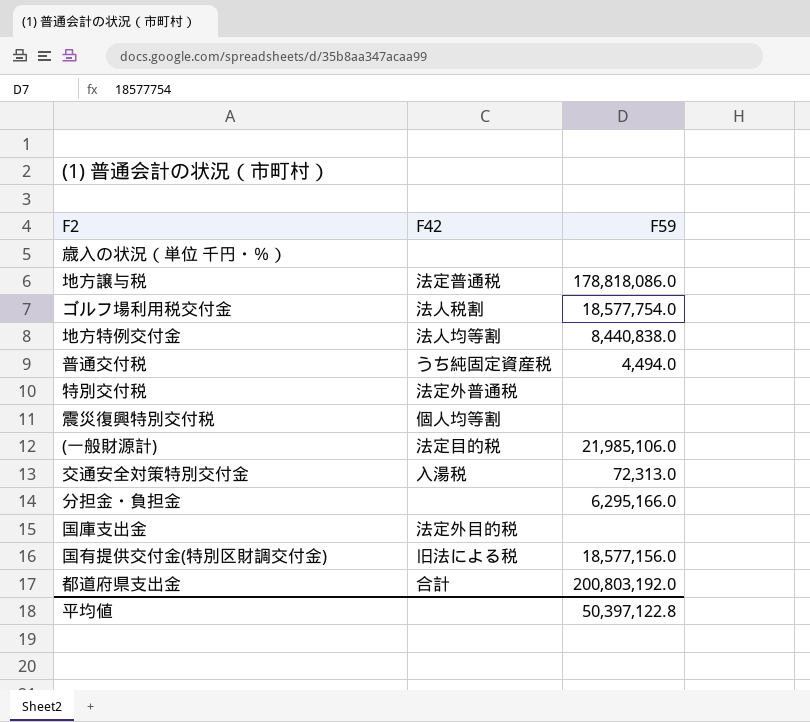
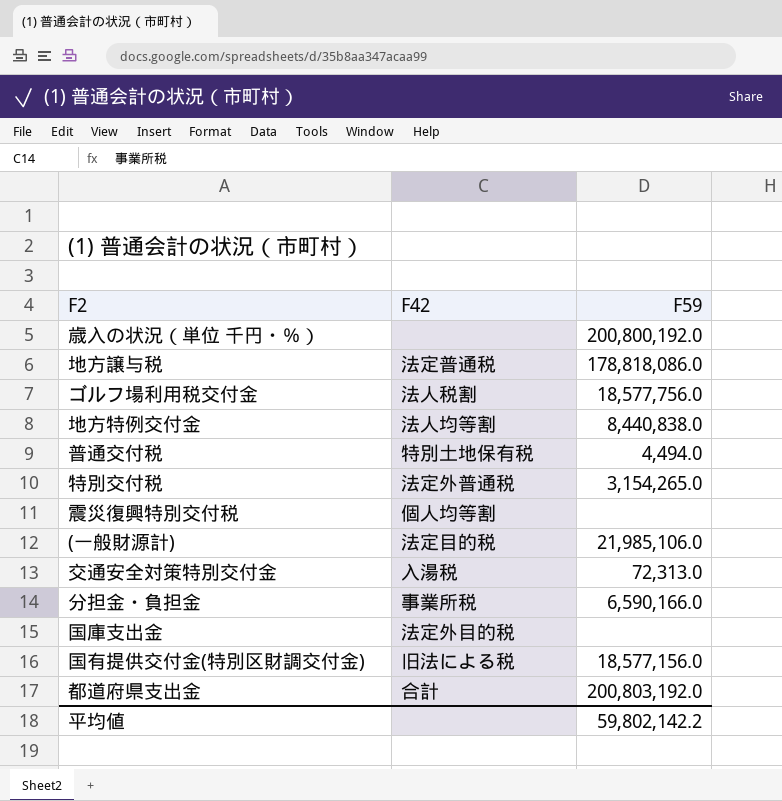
歳入の状況（単位 千円・％） | F59: none -> 200,800,192.0
ゴルフ場利用税交付金 | F59: 18,577,754.0 -> 18,577,756.0
普通交付税 | F42: うち純固定資産税 -> 特別土地保有税
特別交付税 | F59: none -> 3,154,265.0
分担金・負担金 | F42: none -> 事業所税
分担金・負担金 | F59: 6,295,166.0 -> 6,590,166.0
平均値 | F59: 50,397,122.8 -> 59,802,142.2

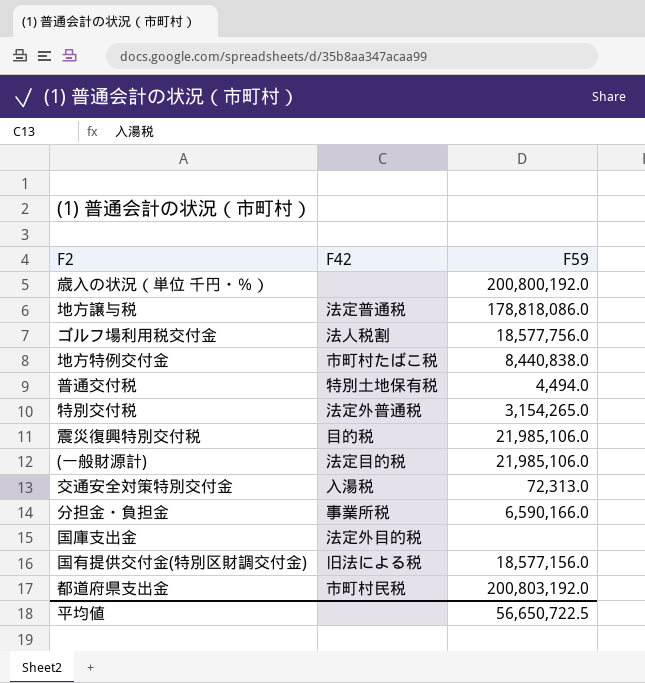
地方特例交付金 | F42: 法人均等割 -> 市町村たばこ税
震災復興特別交付税 | F42: 個人均等割 -> 目的税
震災復興特別交付税 | F59: none -> 21,985,106.0
都道府県支出金 | F42: 合計 -> 市町村民税
平均値 | F59: 59,802,142.2 -> 56,650,722.5

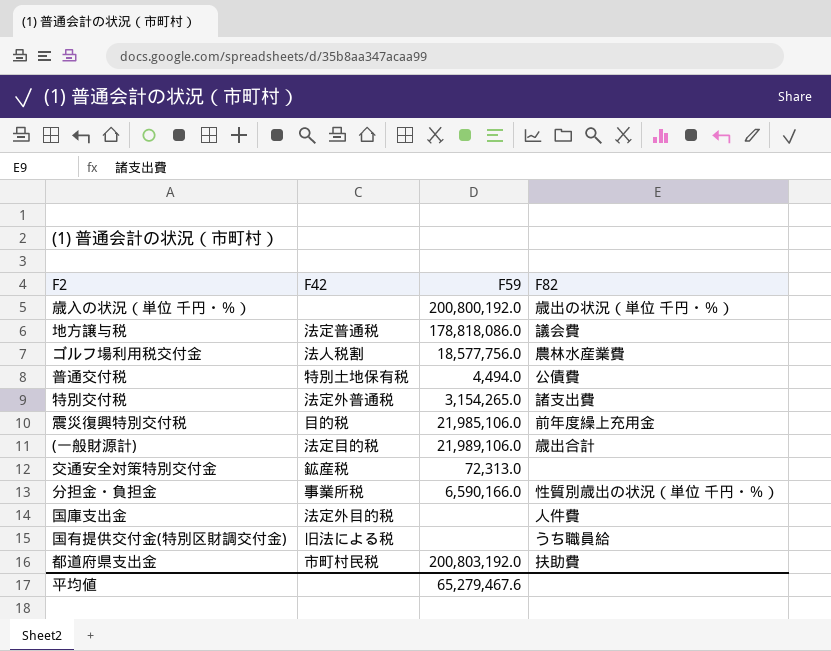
column F82 | position: none -> 4
row 地方特例交付金: 市町村たばこ税 | 8,440,838.0 -> none
(一般財源計) | F59: 21,985,106.0 -> 21,989,106.0
交通安全対策特別交付金 | F42: 入湯税 -> 鉱産税
国有提供交付金(特別区財調交付金) | F59: 18,577,156.0 -> none
平均値 | F59: 56,650,722.5 -> 65,279,467.6

